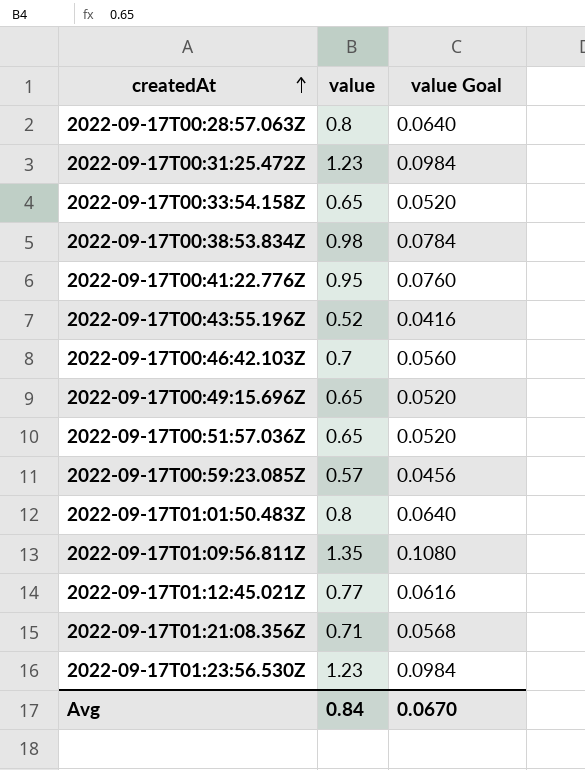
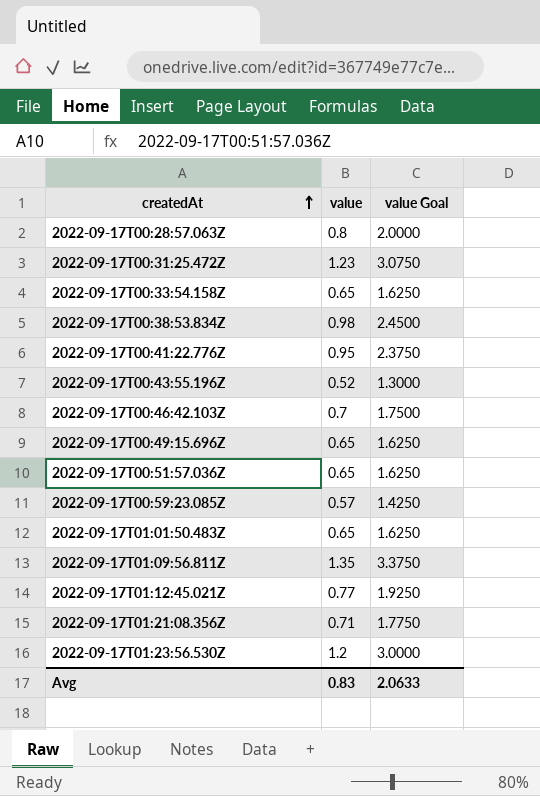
column value Goal | formula: [value] * 0.08 -> [value] * 2.5
2022-09-17T01:01:50.483Z | value: 0.8 -> 0.65
2022-09-17T01:23:56.530Z | value: 1.23 -> 1.2
Avg | value: 0.84 -> 0.83
Avg | value Goal: 0.0670 -> 2.0633

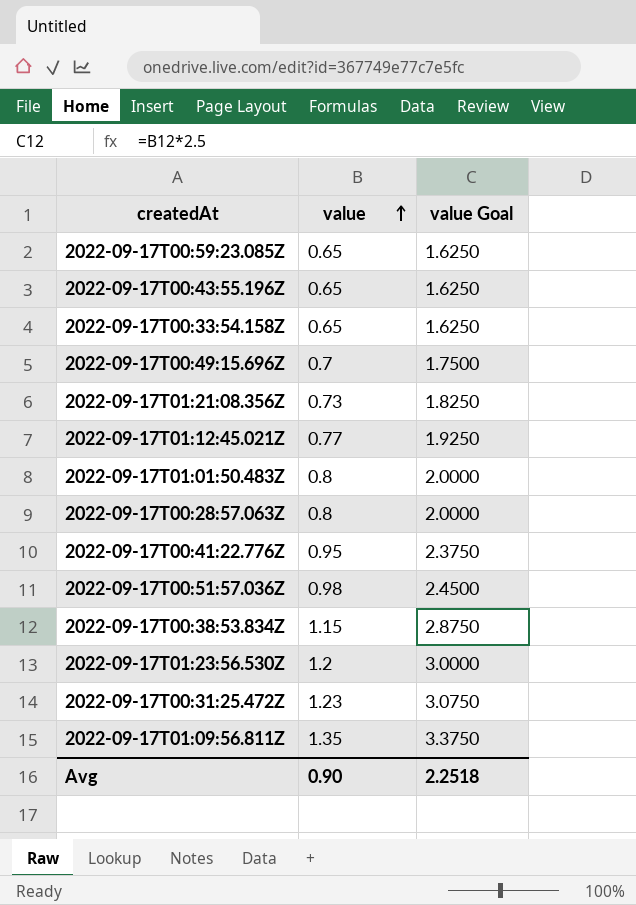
row order: createdAt ascending -> value ascending
row 2022-09-17T00:46:42.103Z: 0.7 | 1.7500 -> none
2022-09-17T00:59:23.085Z | value: 0.57 -> 0.65
2022-09-17T00:59:23.085Z | value Goal: 1.4250 -> 1.6250
2022-09-17T00:43:55.196Z | value: 0.52 -> 0.65
2022-09-17T00:43:55.196Z | value Goal: 1.3000 -> 1.6250
2022-09-17T00:49:15.696Z | value: 0.65 -> 0.7
2022-09-17T00:49:15.696Z | value Goal: 1.6250 -> 1.7500
2022-09-17T01:21:08.356Z | value: 0.71 -> 0.73
2022-09-17T01:21:08.356Z | value Goal: 1.7750 -> 1.8250
2022-09-17T01:01:50.483Z | value: 0.65 -> 0.8
2022-09-17T01:01:50.483Z | value Goal: 1.6250 -> 2.0000
2022-09-17T00:51:57.036Z | value: 0.65 -> 0.98
2022-09-17T00:51:57.036Z | value Goal: 1.6250 -> 2.4500
2022-09-17T00:38:53.834Z | value: 0.98 -> 1.15
2022-09-17T00:38:53.834Z | value Goal: 2.4500 -> 2.8750
Avg | value: 0.83 -> 0.90
Avg | value Goal: 2.0633 -> 2.2518

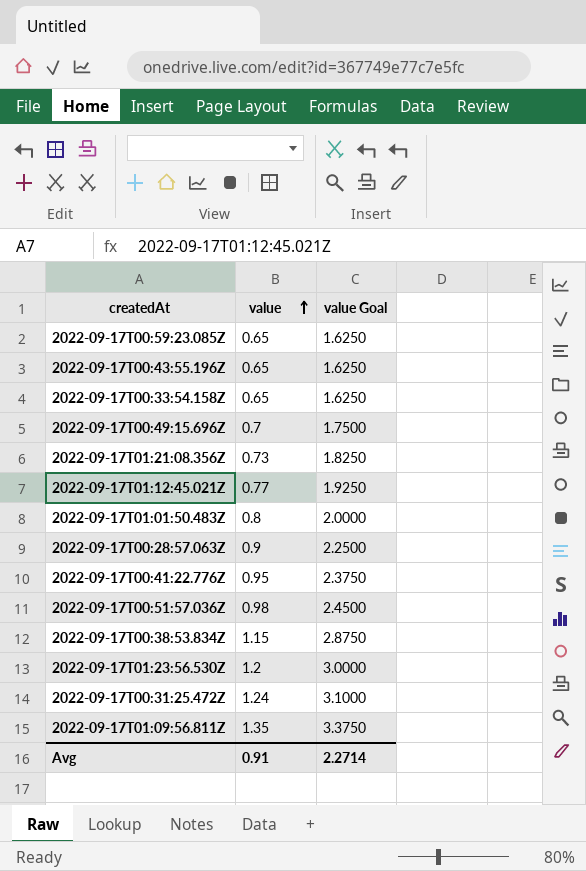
2022-09-17T00:28:57.063Z | value: 0.8 -> 0.9
2022-09-17T00:28:57.063Z | value Goal: 2.0000 -> 2.2500
2022-09-17T00:31:25.472Z | value: 1.23 -> 1.24
2022-09-17T00:31:25.472Z | value Goal: 3.0750 -> 3.1000
Avg | value: 0.90 -> 0.91
Avg | value Goal: 2.2518 -> 2.2714

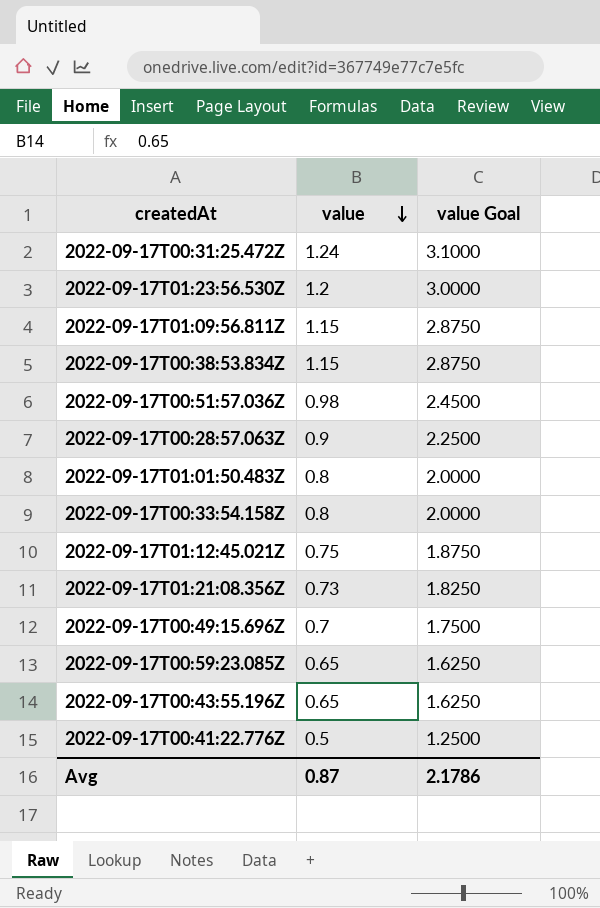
row order: value ascending -> value descending
2022-09-17T01:09:56.811Z | value: 1.35 -> 1.15
2022-09-17T01:09:56.811Z | value Goal: 3.3750 -> 2.8750
2022-09-17T00:33:54.158Z | value: 0.65 -> 0.8
2022-09-17T00:33:54.158Z | value Goal: 1.6250 -> 2.0000
2022-09-17T01:12:45.021Z | value: 0.77 -> 0.75
2022-09-17T01:12:45.021Z | value Goal: 1.9250 -> 1.8750
2022-09-17T00:41:22.776Z | value: 0.95 -> 0.5
2022-09-17T00:41:22.776Z | value Goal: 2.3750 -> 1.2500
Avg | value: 0.91 -> 0.87
Avg | value Goal: 2.2714 -> 2.1786

